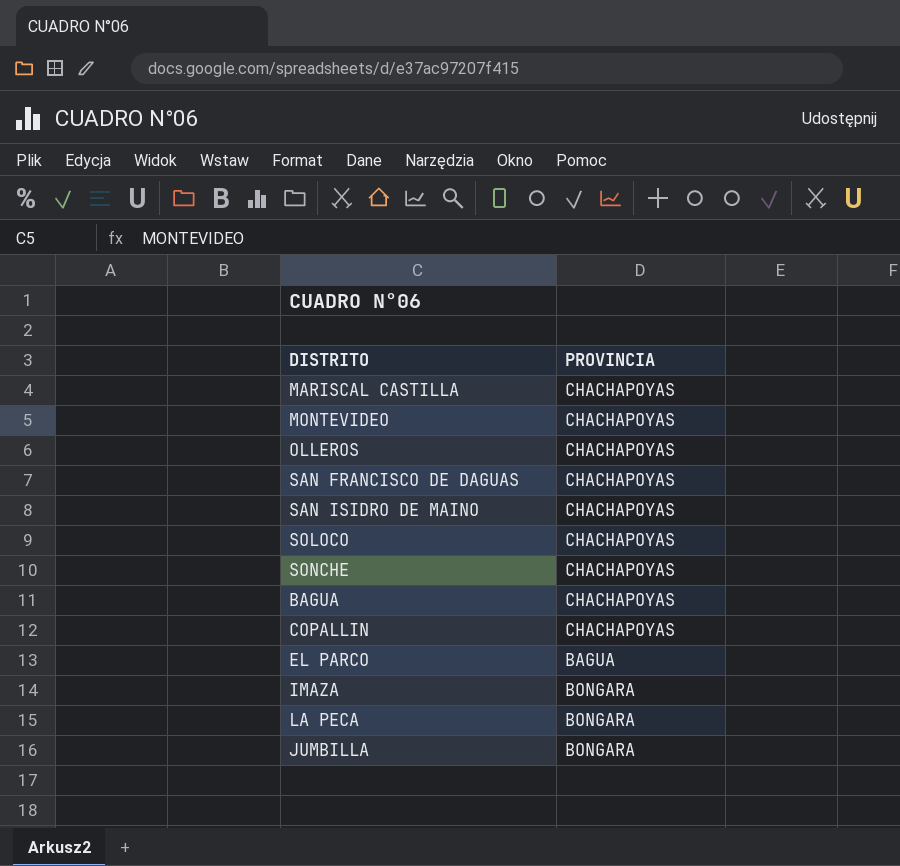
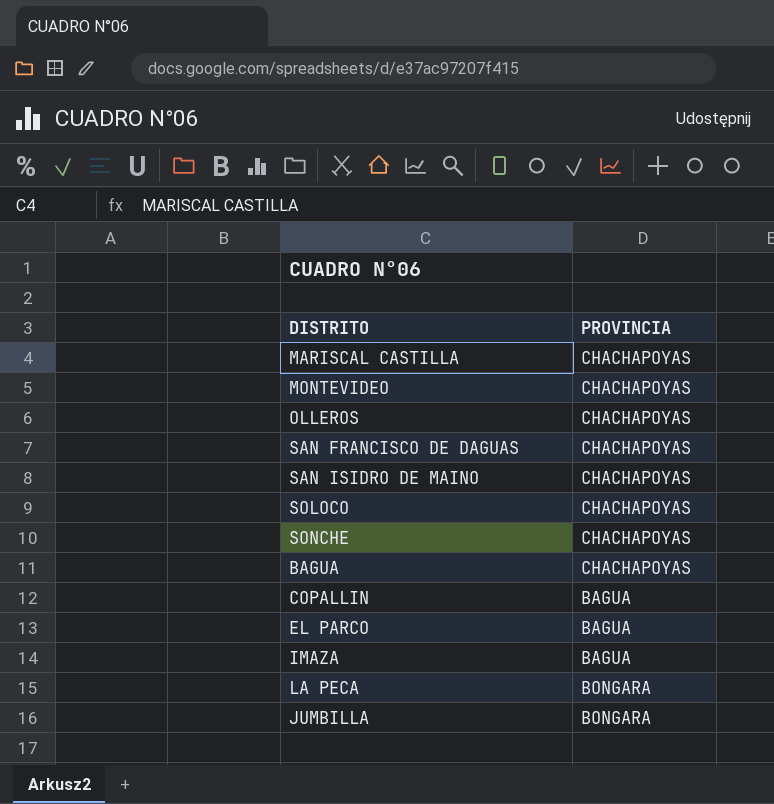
COPALLIN | PROVINCIA: CHACHAPOYAS -> BAGUA
IMAZA | PROVINCIA: BONGARA -> BAGUA

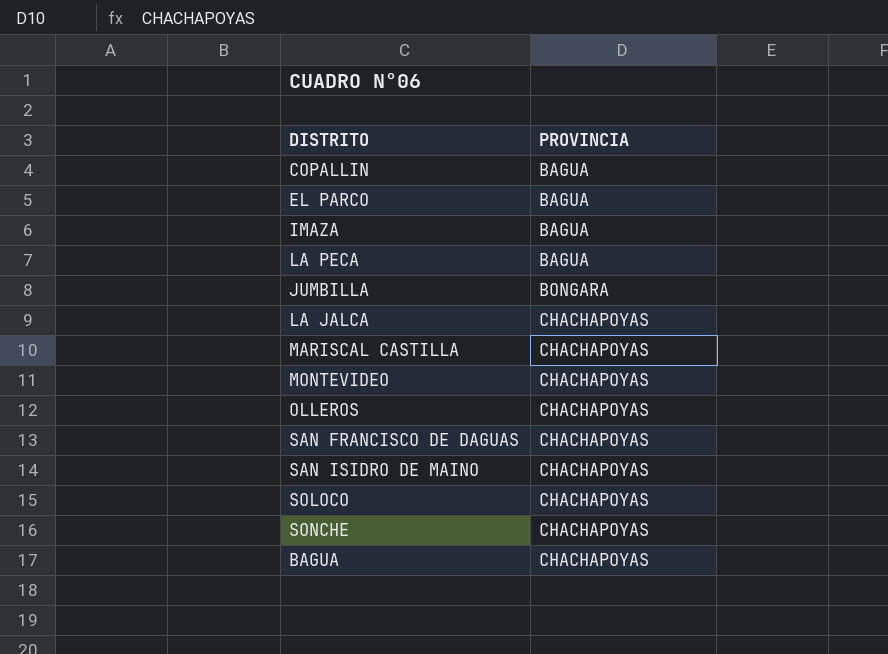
row order: none -> PROVINCIA ascending
LA PECA | PROVINCIA: BONGARA -> BAGUA
row LA JALCA: none -> CHACHAPOYAS

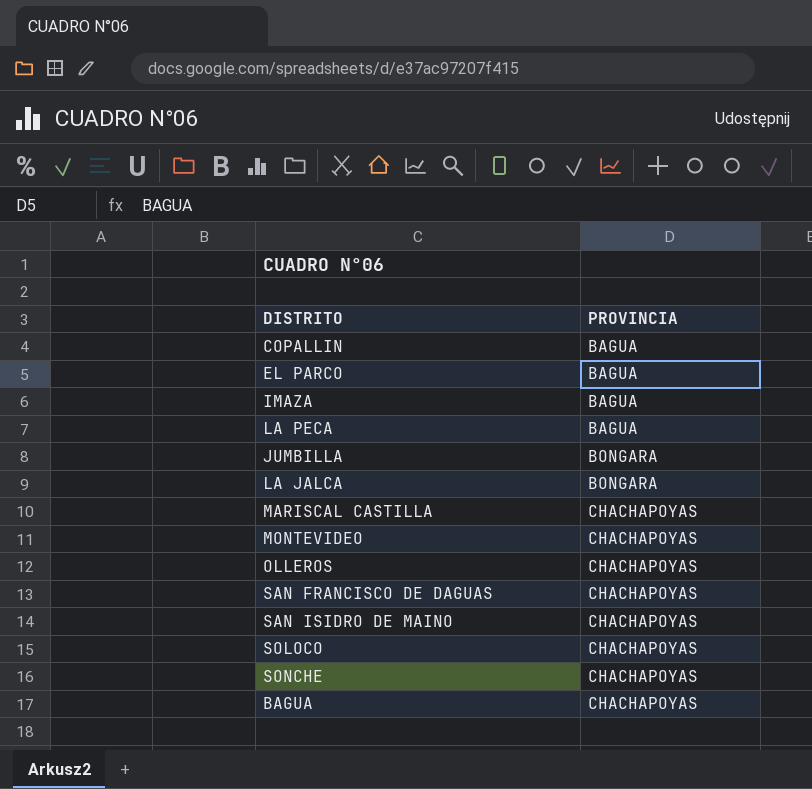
LA JALCA | PROVINCIA: CHACHAPOYAS -> BONGARA

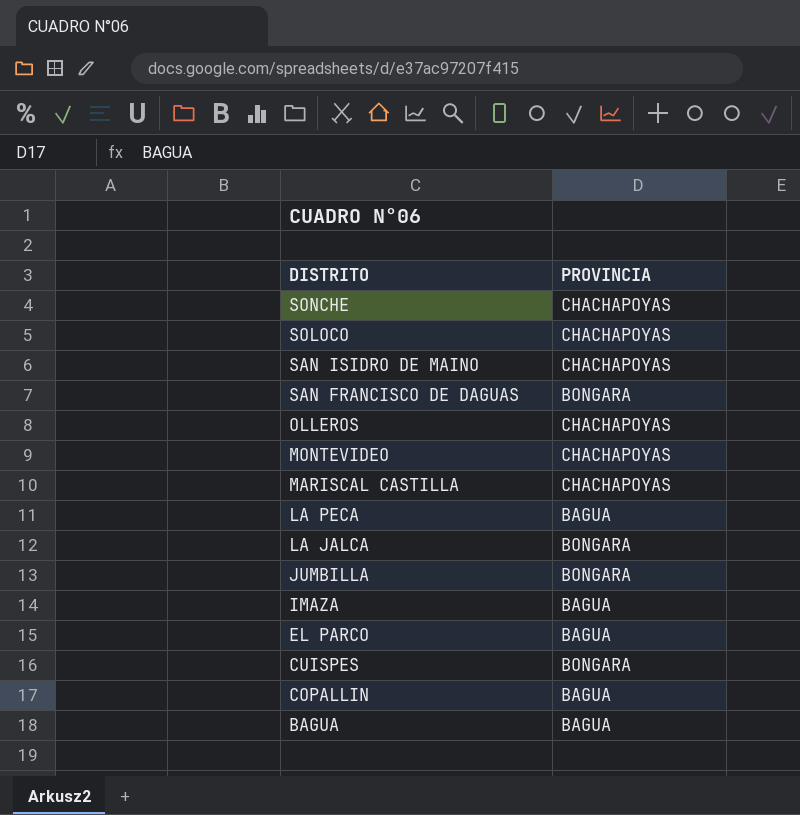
row order: PROVINCIA ascending -> DISTRITO descending
SAN FRANCISCO DE DAGUAS | PROVINCIA: CHACHAPOYAS -> BONGARA
row CUISPES: none -> BONGARA
BAGUA | PROVINCIA: CHACHAPOYAS -> BAGUA

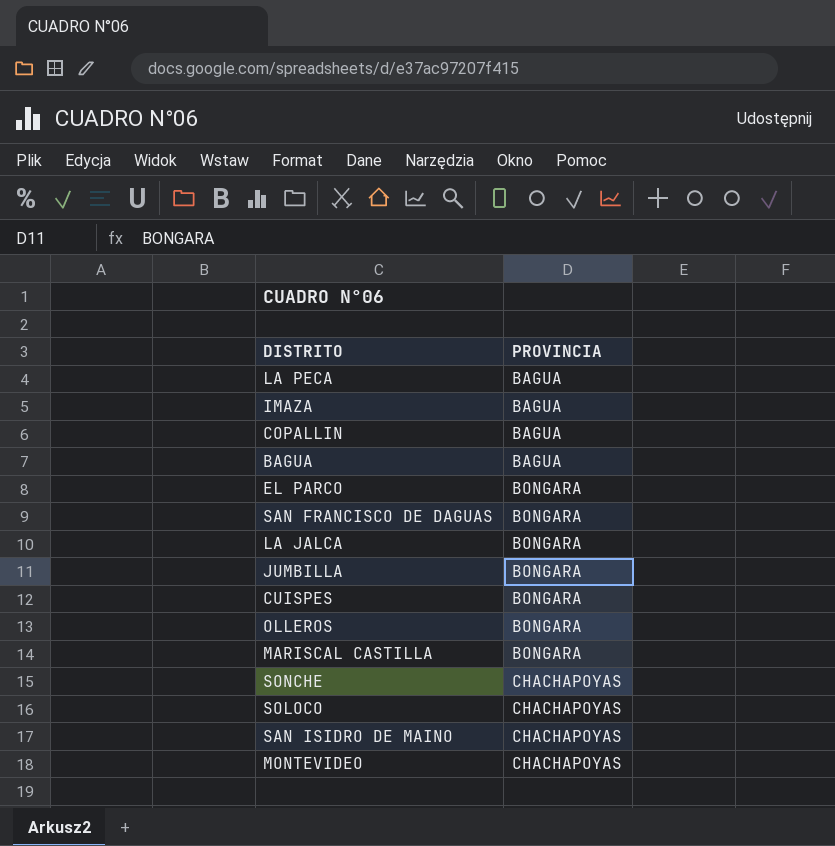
row order: DISTRITO descending -> PROVINCIA ascending
EL PARCO | PROVINCIA: BAGUA -> BONGARA
OLLEROS | PROVINCIA: CHACHAPOYAS -> BONGARA
MARISCAL CASTILLA | PROVINCIA: CHACHAPOYAS -> BONGARA

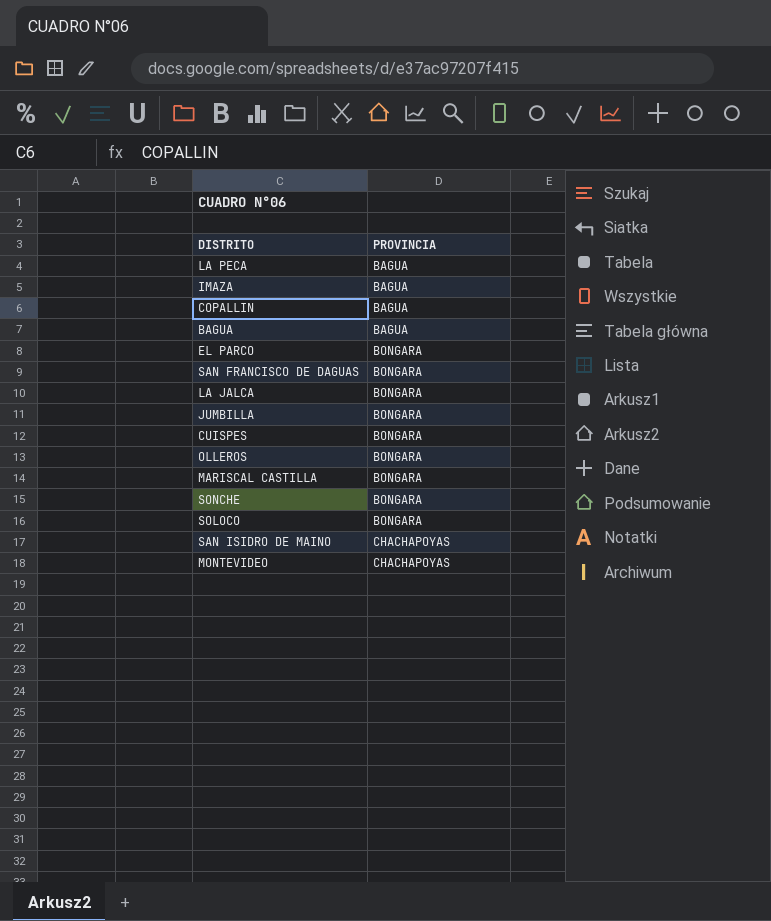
SONCHE | PROVINCIA: CHACHAPOYAS -> BONGARA
SOLOCO | PROVINCIA: CHACHAPOYAS -> BONGARA

